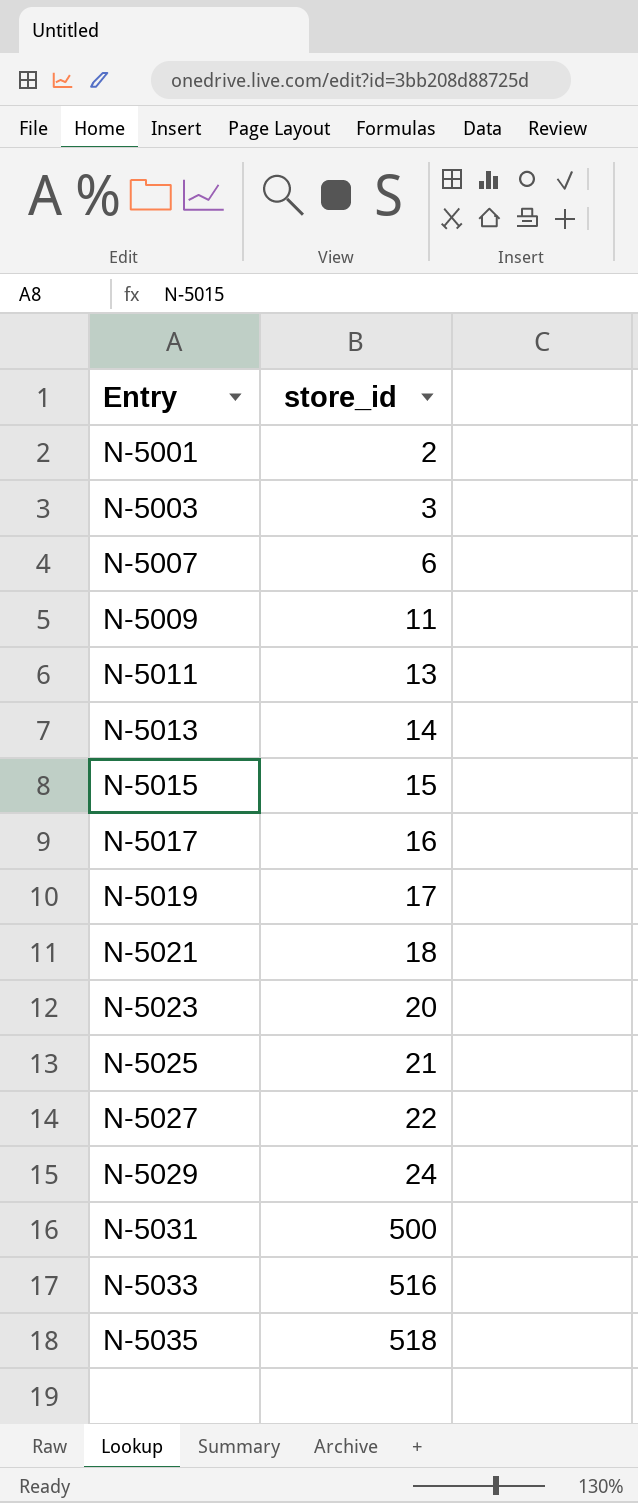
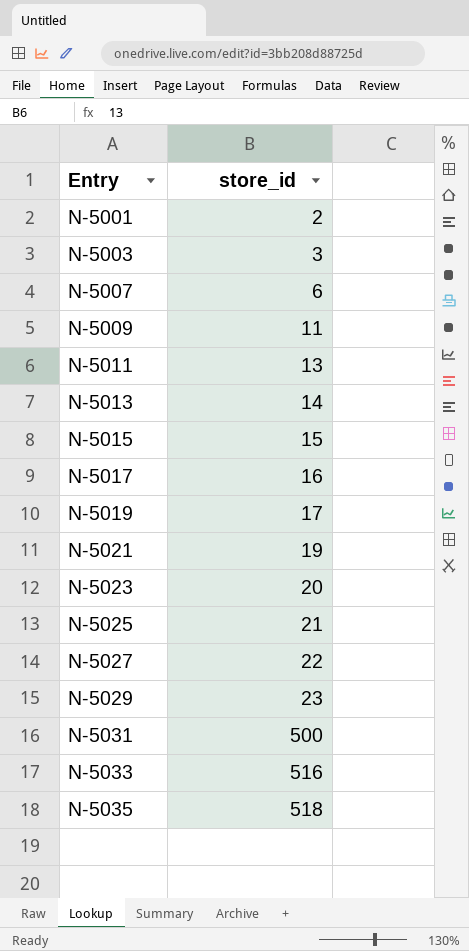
N-5021 | store_id: 18 -> 19
N-5029 | store_id: 24 -> 23

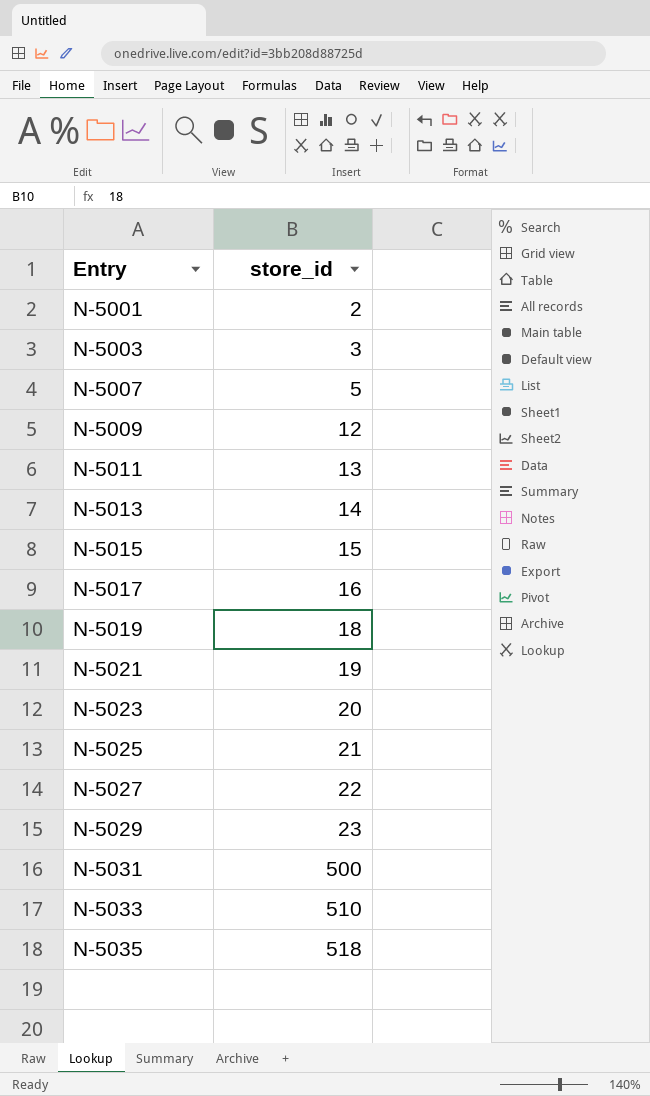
N-5007 | store_id: 6 -> 5
N-5009 | store_id: 11 -> 12
N-5019 | store_id: 17 -> 18
N-5033 | store_id: 516 -> 510

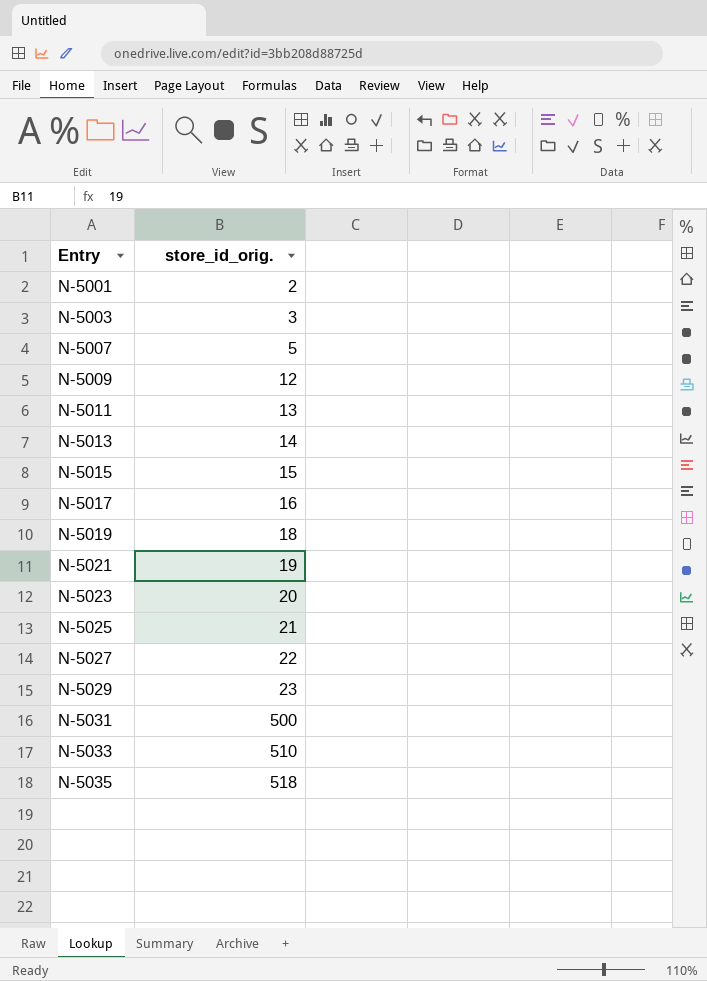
column name: store_id -> store_id_orig.

